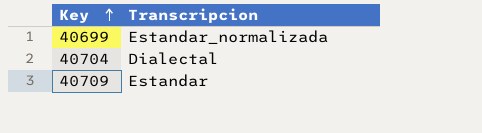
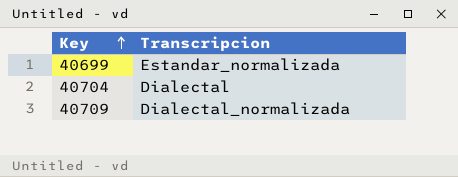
40709 | Transcripcion: Estandar -> Dialectal_normalizada

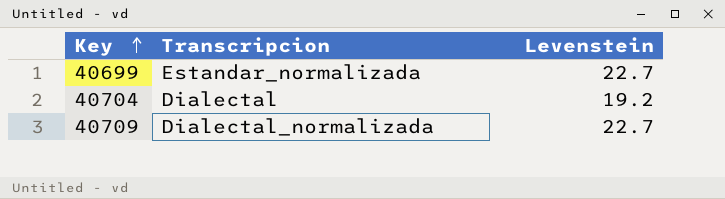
column Levenstein | position: none -> 3

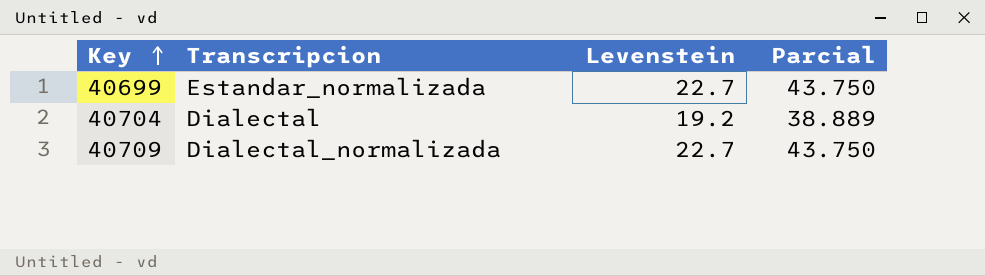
column Parcial | position: none -> 4

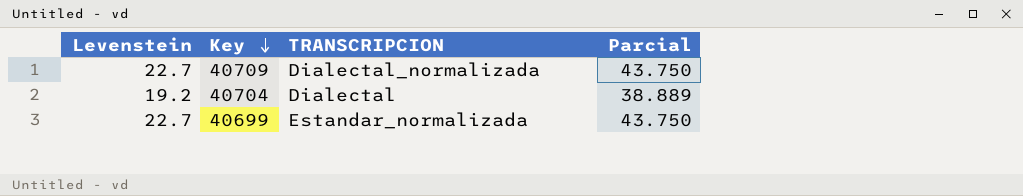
row order: Key ascending -> Key descending
column Levenstein | position: 3 -> 1
column name: Transcripcion -> TRANSCRIPCION

